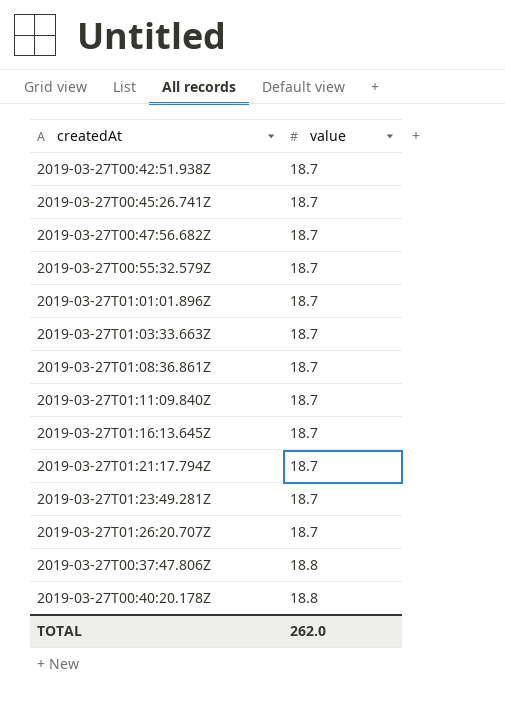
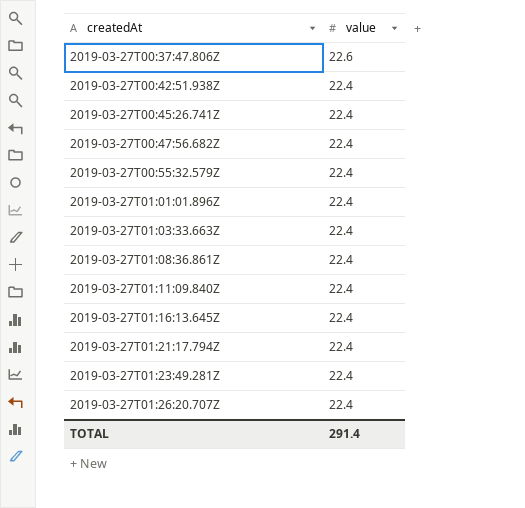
row order: value ascending -> createdAt ascending
row 2019-03-27T00:40:20.178Z: 18.8 -> none
2019-03-27T00:37:47.806Z | value: 18.8 -> 22.6
2019-03-27T00:42:51.938Z | value: 18.7 -> 22.4
2019-03-27T00:45:26.741Z | value: 18.7 -> 22.4
2019-03-27T00:47:56.682Z | value: 18.7 -> 22.4
2019-03-27T00:55:32.579Z | value: 18.7 -> 22.4
2019-03-27T01:01:01.896Z | value: 18.7 -> 22.4
2019-03-27T01:03:33.663Z | value: 18.7 -> 22.4
2019-03-27T01:08:36.861Z | value: 18.7 -> 22.4
2019-03-27T01:11:09.840Z | value: 18.7 -> 22.4
2019-03-27T01:16:13.645Z | value: 18.7 -> 22.4
2019-03-27T01:21:17.794Z | value: 18.7 -> 22.4
2019-03-27T01:23:49.281Z | value: 18.7 -> 22.4
2019-03-27T01:26:20.707Z | value: 18.7 -> 22.4
TOTAL | value: 262.0 -> 291.4

